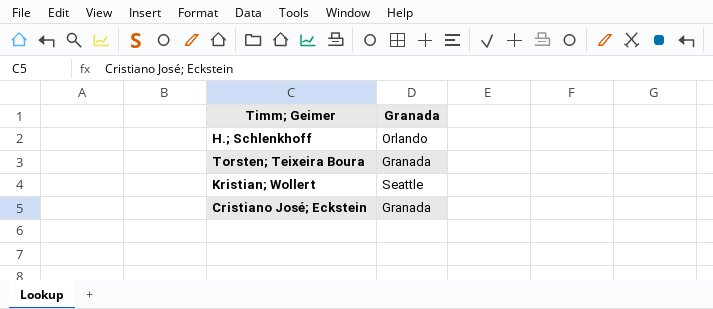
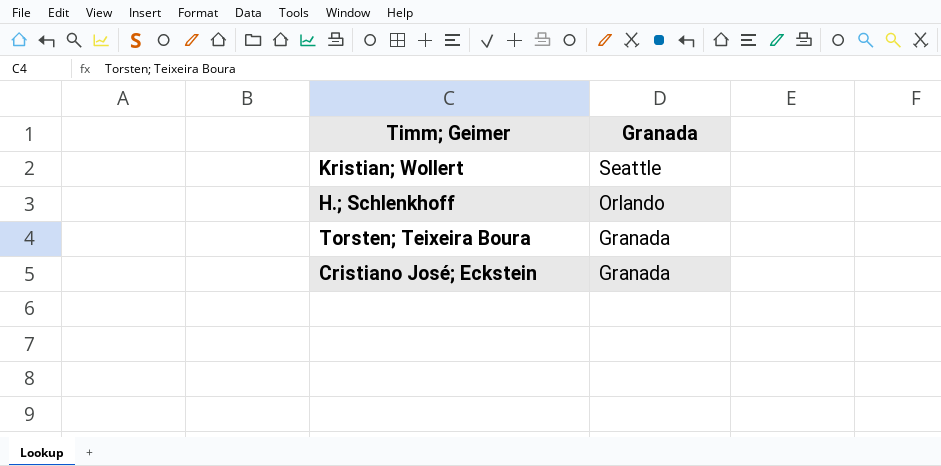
row order: none -> Granada descending

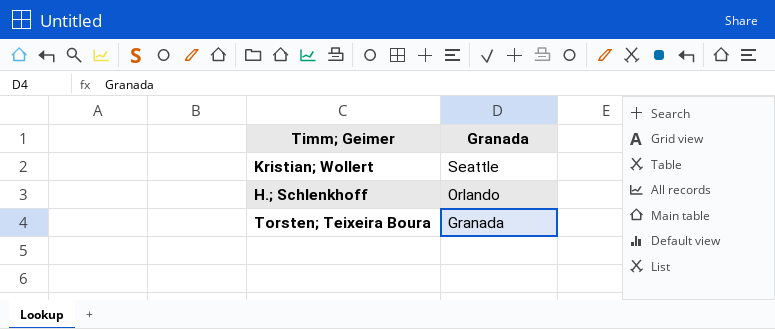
row Cristiano José; Eckstein: Granada -> none

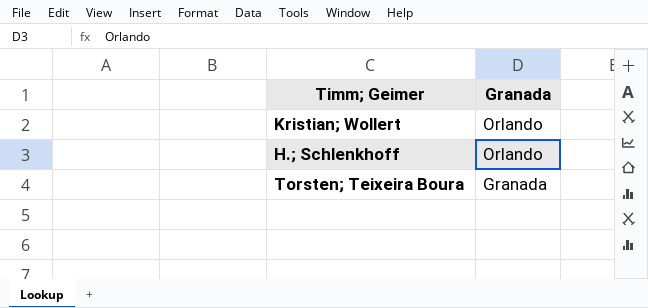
Kristian; Wollert | Granada: Seattle -> Orlando

